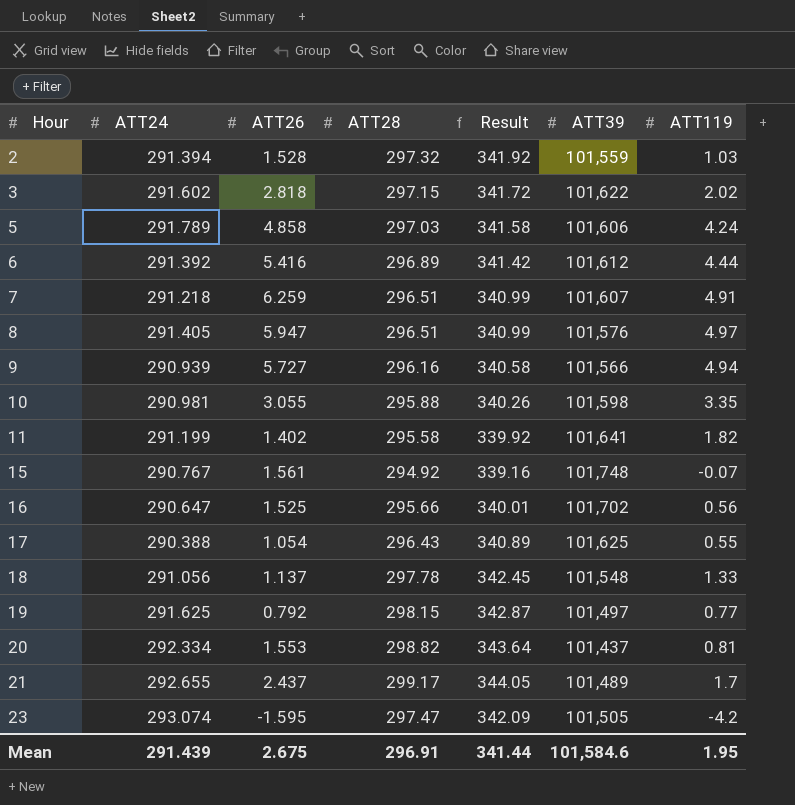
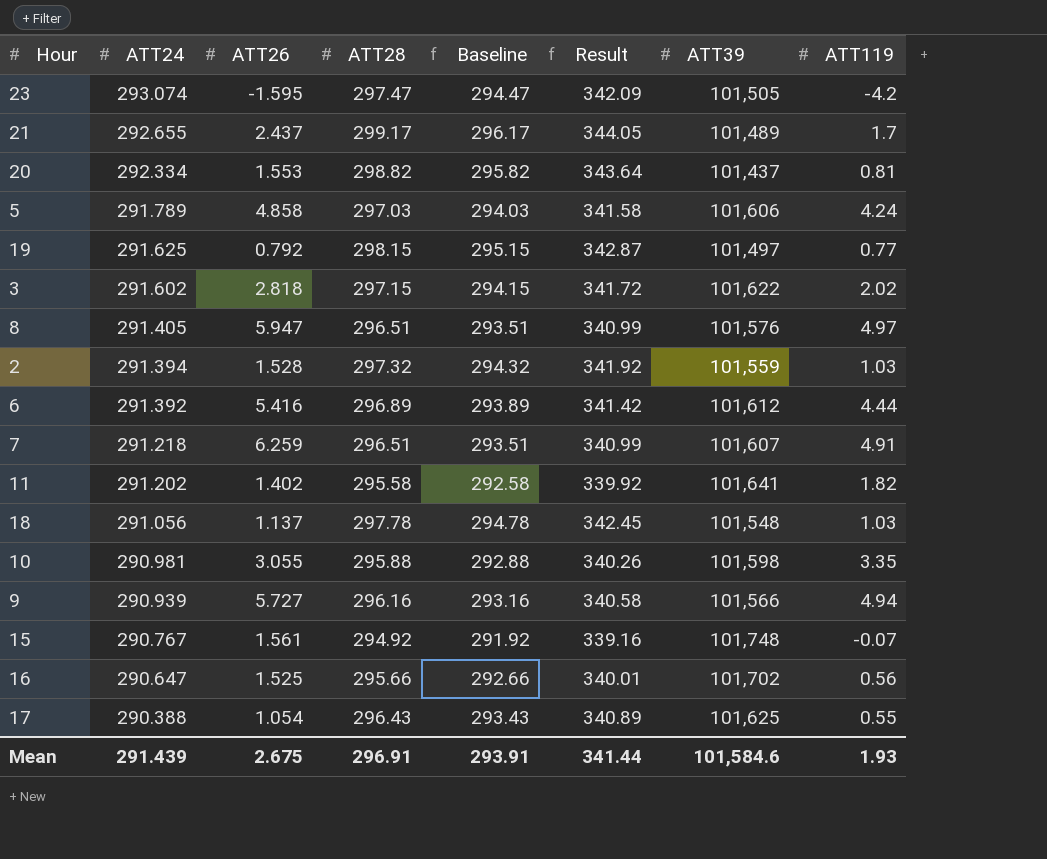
row order: Hour ascending -> ATT24 descending
column Baseline | formula: none -> [ATT28] - 3
11 | ATT24: 291.199 -> 291.202
18 | ATT119: 1.33 -> 1.03
Mean | ATT119: 1.95 -> 1.93

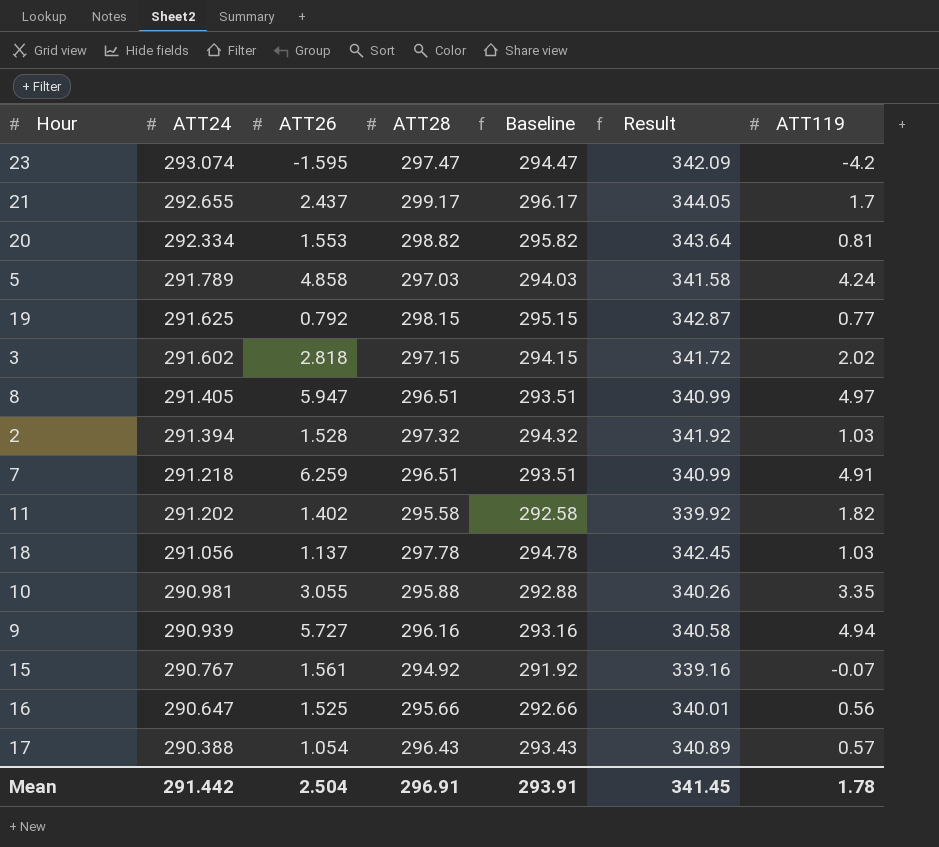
column ATT39 | position: 7 -> none
row 6: 291.392 | 5.416 | 296.89 | 293.89 | 341.42 | 101,612 | 4.44 -> none
17 | ATT119: 0.55 -> 0.57
Mean | ATT24: 291.439 -> 291.442
Mean | ATT26: 2.675 -> 2.504
Mean | Result: 341.44 -> 341.45
Mean | ATT119: 1.93 -> 1.78

